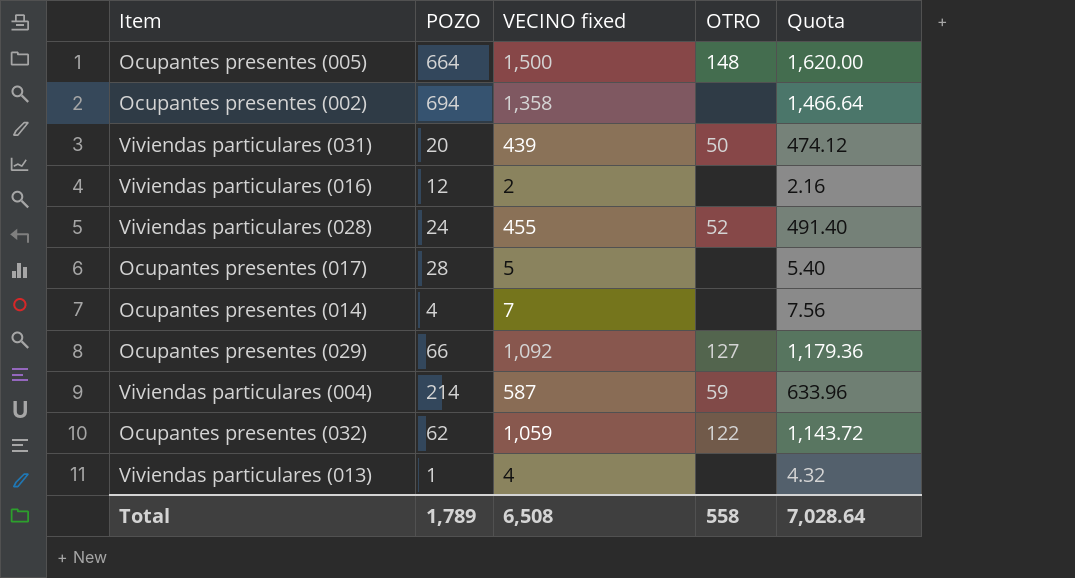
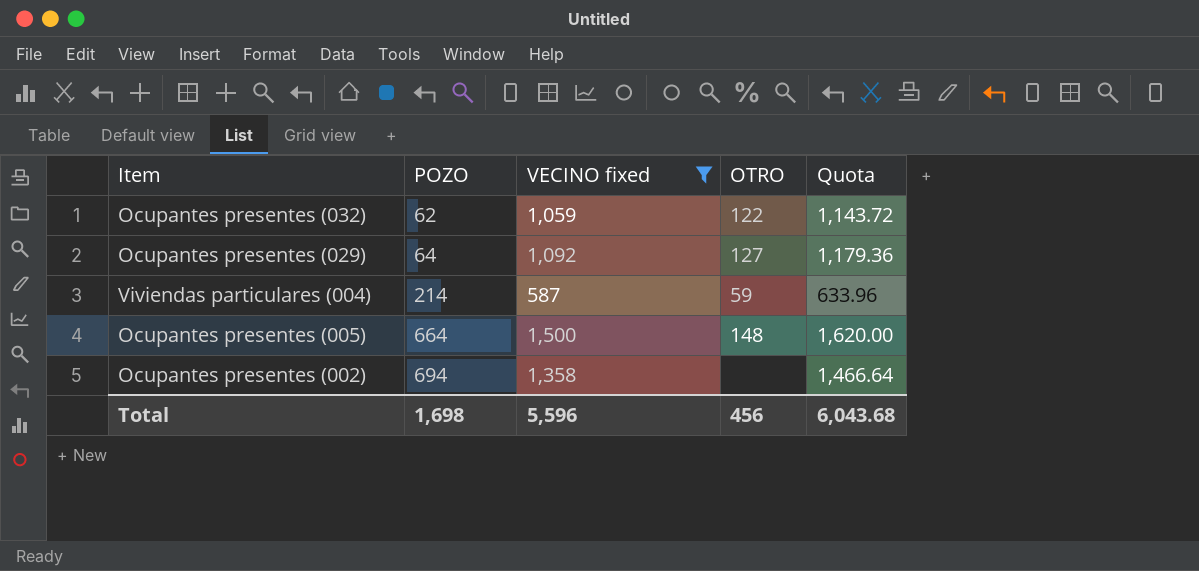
filter: none -> VECINO fixed >= 587
row order: none -> POZO ascending
Ocupantes presentes (029) | POZO: 66 -> 64
Total | POZO: 1,789 -> 1,698
Total | VECINO fixed: 6,508 -> 5,596
Total | OTRO: 558 -> 456
Total | Quota: 7,028.64 -> 6,043.68

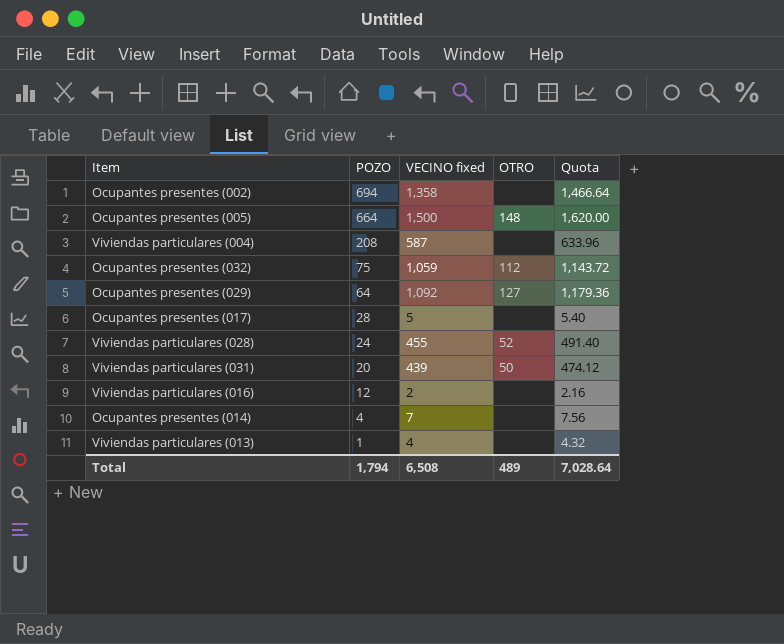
filter: VECINO fixed >= 587 -> none
row order: POZO ascending -> POZO descending
Viviendas particulares (004) | POZO: 214 -> 208
Viviendas particulares (004) | OTRO: 59 -> none
Ocupantes presentes (032) | POZO: 62 -> 75
Ocupantes presentes (032) | OTRO: 122 -> 112
Total | POZO: 1,698 -> 1,794
Total | VECINO fixed: 5,596 -> 6,508
Total | OTRO: 456 -> 489
Total | Quota: 6,043.68 -> 7,028.64

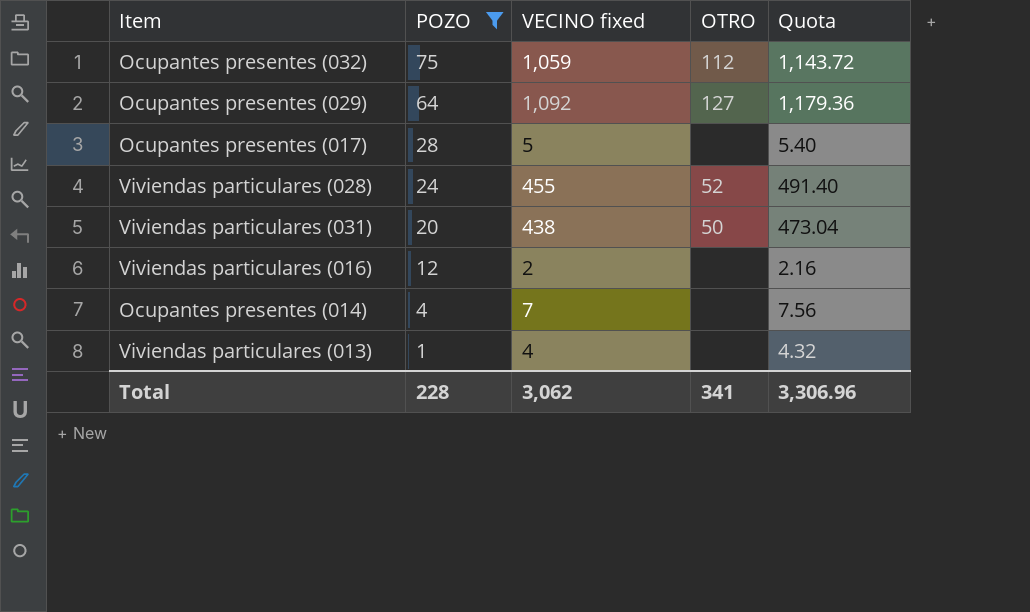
filter: none -> POZO <= 75
Viviendas particulares (031) | VECINO fixed: 439 -> 438
Viviendas particulares (031) | Quota: 474.12 -> 473.04
Total | POZO: 1,794 -> 228
Total | VECINO fixed: 6,508 -> 3,062
Total | OTRO: 489 -> 341
Total | Quota: 7,028.64 -> 3,306.96

